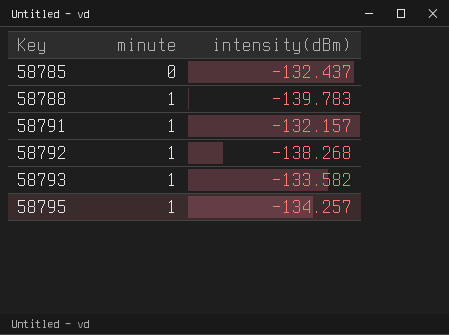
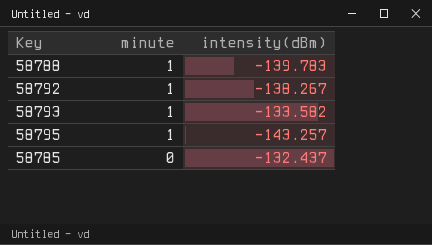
row order: Key ascending -> minute descending
row 58791: 1 | -132.157 -> none
58792 | intensity(dBm): -138.268 -> -138.267
58795 | intensity(dBm): -134.257 -> -143.257

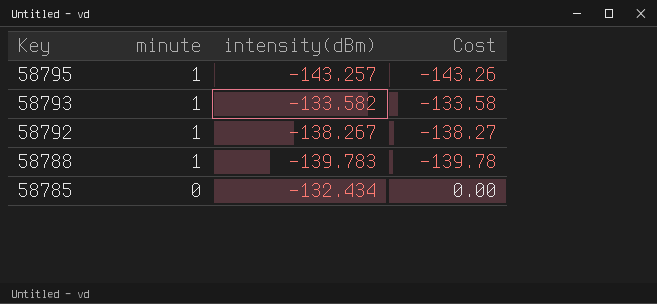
row order: minute descending -> Key descending
column Cost | formula: none -> [minute] * [intensity(dBm)]
58785 | intensity(dBm): -132.437 -> -132.434

